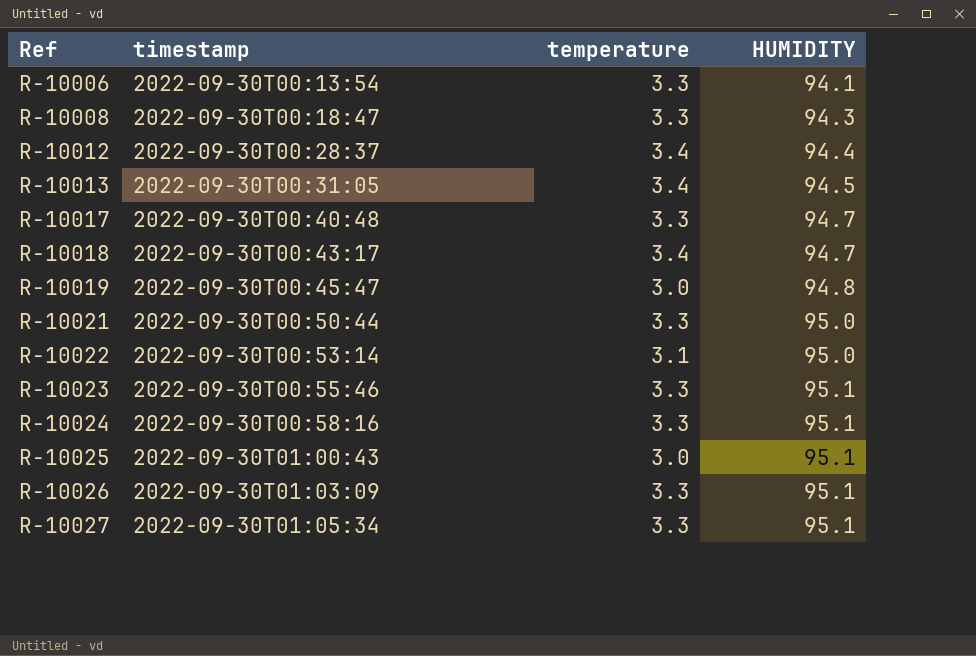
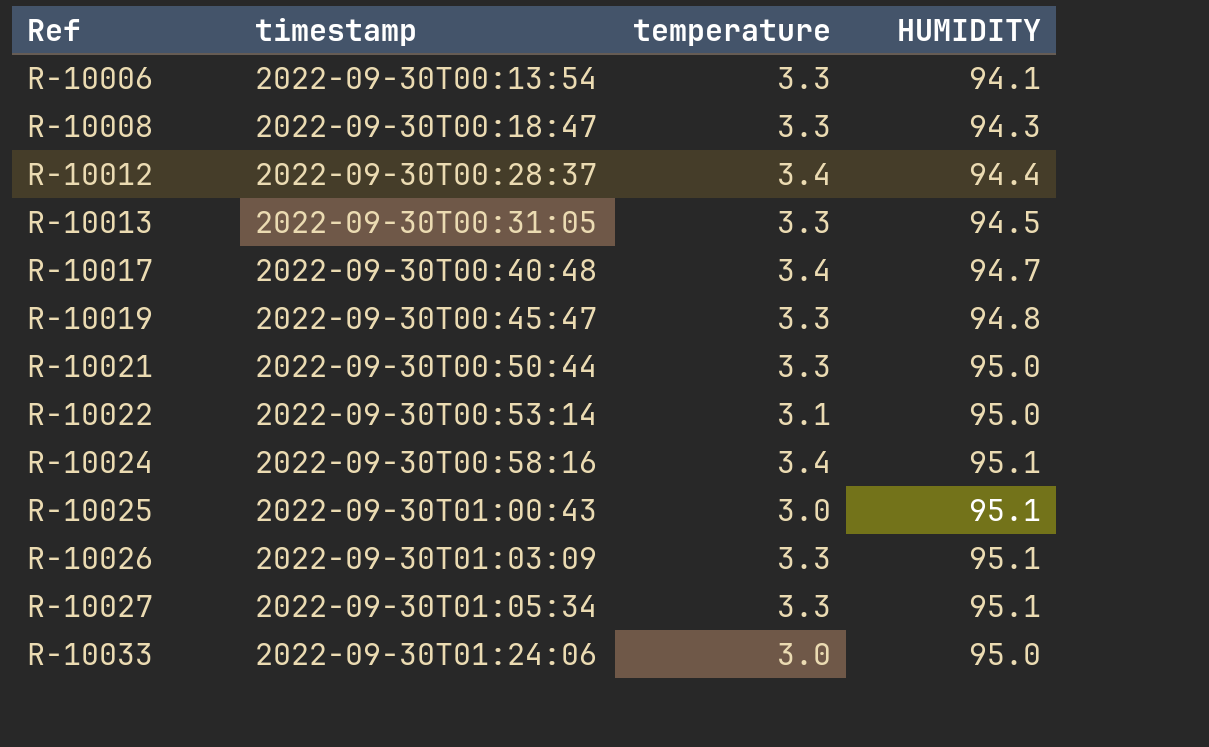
row R-10018: 2022-09-30T00:43:17 | 3.4 | 94.7 -> none
row R-10023: 2022-09-30T00:55:46 | 3.3 | 95.1 -> none
R-10013 | temperature: 3.4 -> 3.3
R-10017 | temperature: 3.3 -> 3.4
R-10019 | temperature: 3.0 -> 3.3
R-10024 | temperature: 3.3 -> 3.4
row R-10033: none -> 2022-09-30T01:24:06 | 3.0 | 95.0

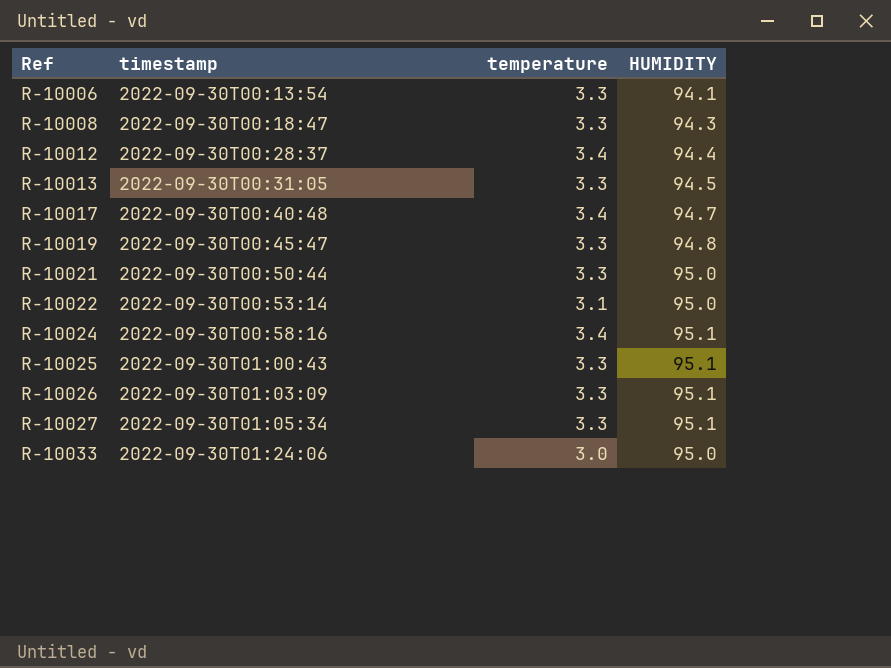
R-10025 | temperature: 3.0 -> 3.3

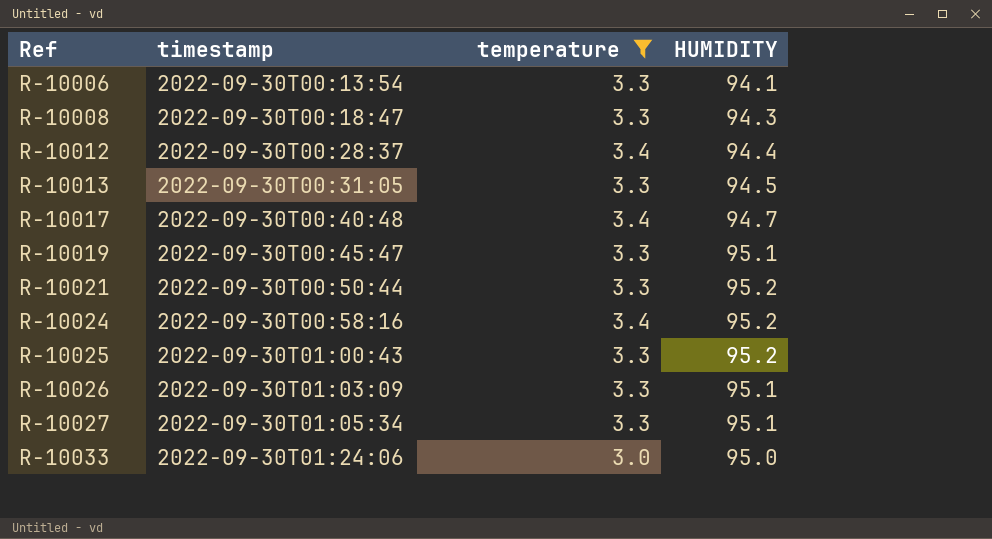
filter: none -> temperature != 3.1
R-10019 | HUMIDITY: 94.8 -> 95.1
R-10021 | HUMIDITY: 95.0 -> 95.2
R-10024 | HUMIDITY: 95.1 -> 95.2
R-10025 | HUMIDITY: 95.1 -> 95.2

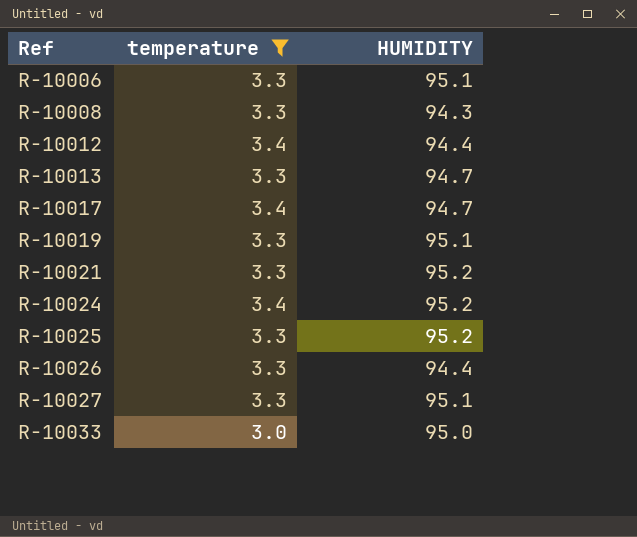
column timestamp | position: 2 -> none
R-10006 | HUMIDITY: 94.1 -> 95.1
R-10013 | HUMIDITY: 94.5 -> 94.7
R-10026 | HUMIDITY: 95.1 -> 94.4

